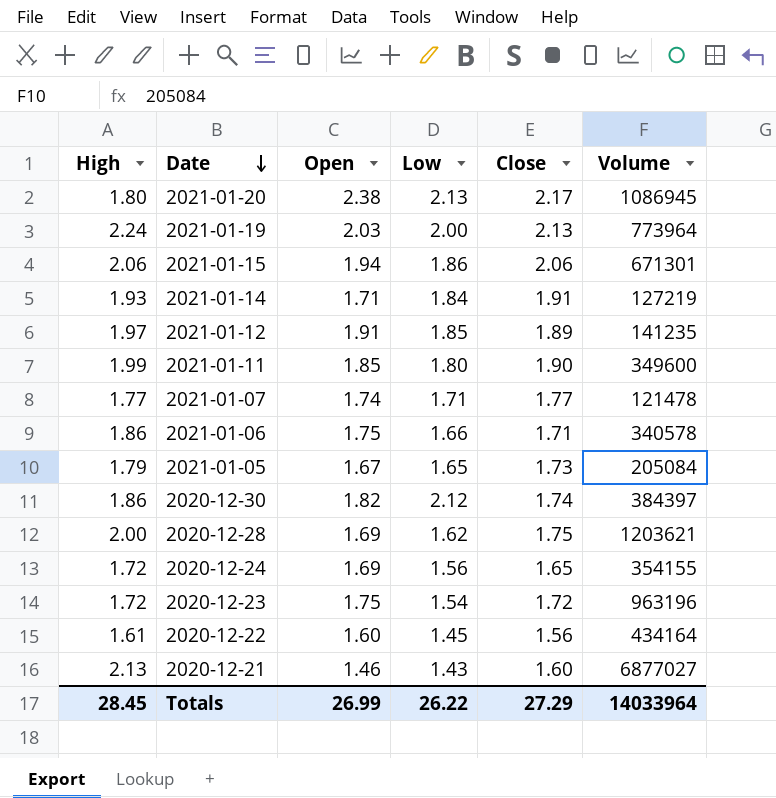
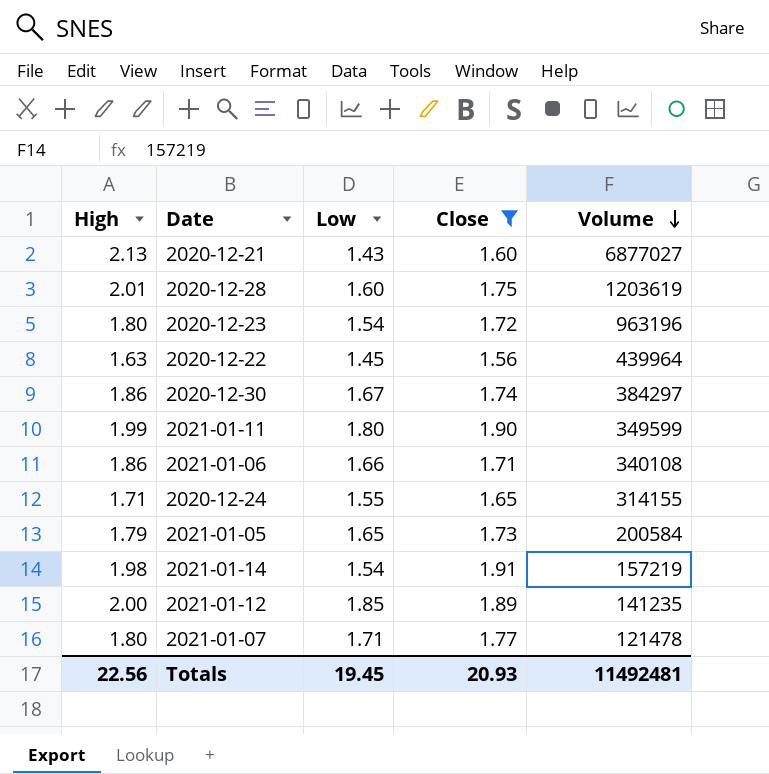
filter: none -> Close <= 1.91
row order: Date descending -> Volume descending
column Open | position: 3 -> none
2020-12-28 | High: 2.00 -> 2.01
2020-12-28 | Low: 1.62 -> 1.60
2020-12-28 | Volume: 1203621 -> 1203619
2020-12-23 | High: 1.72 -> 1.80
2020-12-22 | High: 1.61 -> 1.63
2020-12-22 | Volume: 434164 -> 439964
2020-12-30 | Low: 2.12 -> 1.67
2020-12-30 | Volume: 384397 -> 384297
2021-01-11 | Volume: 349600 -> 349599
2021-01-06 | Volume: 340578 -> 340108
2020-12-24 | High: 1.72 -> 1.71
2020-12-24 | Low: 1.56 -> 1.55
2020-12-24 | Volume: 354155 -> 314155
2021-01-05 | Volume: 205084 -> 200584
2021-01-14 | High: 1.93 -> 1.98
2021-01-14 | Low: 1.84 -> 1.54
2021-01-14 | Volume: 127219 -> 157219
2021-01-12 | High: 1.97 -> 2.00
2021-01-07 | High: 1.77 -> 1.80
Totals | High: 28.45 -> 22.56
Totals | Low: 26.22 -> 19.45
Totals | Close: 27.29 -> 20.93
Totals | Volume: 14033964 -> 11492481

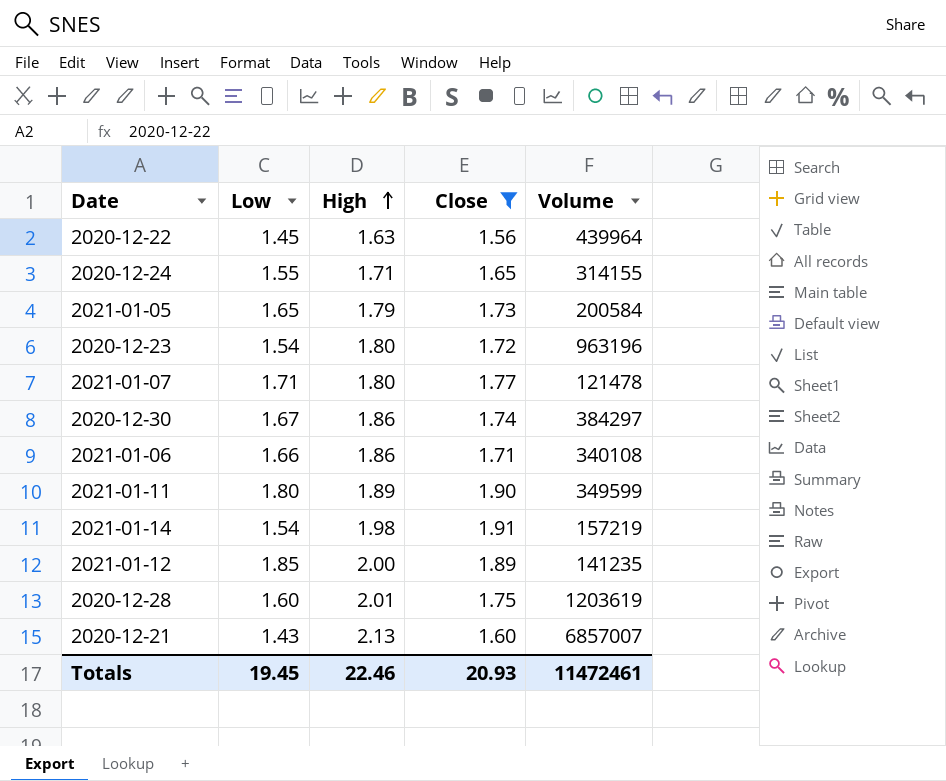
row order: Volume descending -> High ascending
column High | position: 1 -> 3
2021-01-11 | High: 1.99 -> 1.89
2020-12-21 | Volume: 6877027 -> 6857007
Totals | High: 22.56 -> 22.46
Totals | Volume: 11492481 -> 11472461

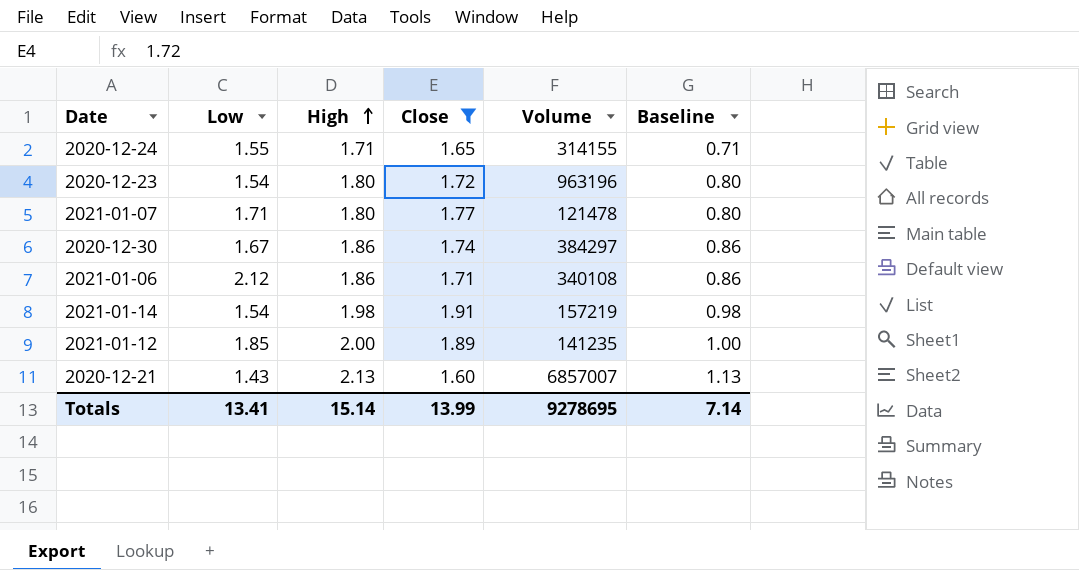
column Baseline | formula: none -> [High] - 1
row 2020-12-22: 1.45 | 1.63 | 1.56 | 439964 -> none
row 2021-01-05: 1.65 | 1.79 | 1.73 | 200584 -> none
row 2021-01-11: 1.80 | 1.89 | 1.90 | 349599 -> none
row 2020-12-28: 1.60 | 2.01 | 1.75 | 1203619 -> none
2021-01-06 | Low: 1.66 -> 2.12
Totals | Low: 19.45 -> 13.41
Totals | High: 22.46 -> 15.14
Totals | Close: 20.93 -> 13.99
Totals | Volume: 11472461 -> 9278695

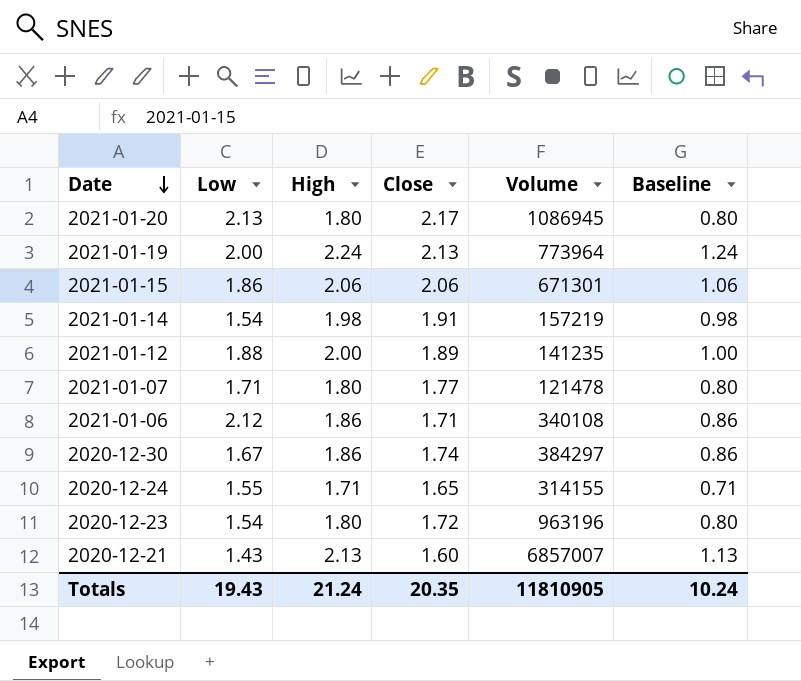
filter: Close <= 1.91 -> none
row order: High ascending -> Date descending
2021-01-12 | Low: 1.85 -> 1.88
Totals | Low: 13.41 -> 19.43
Totals | High: 15.14 -> 21.24
Totals | Close: 13.99 -> 20.35
Totals | Volume: 9278695 -> 11810905
Totals | Baseline: 7.14 -> 10.24

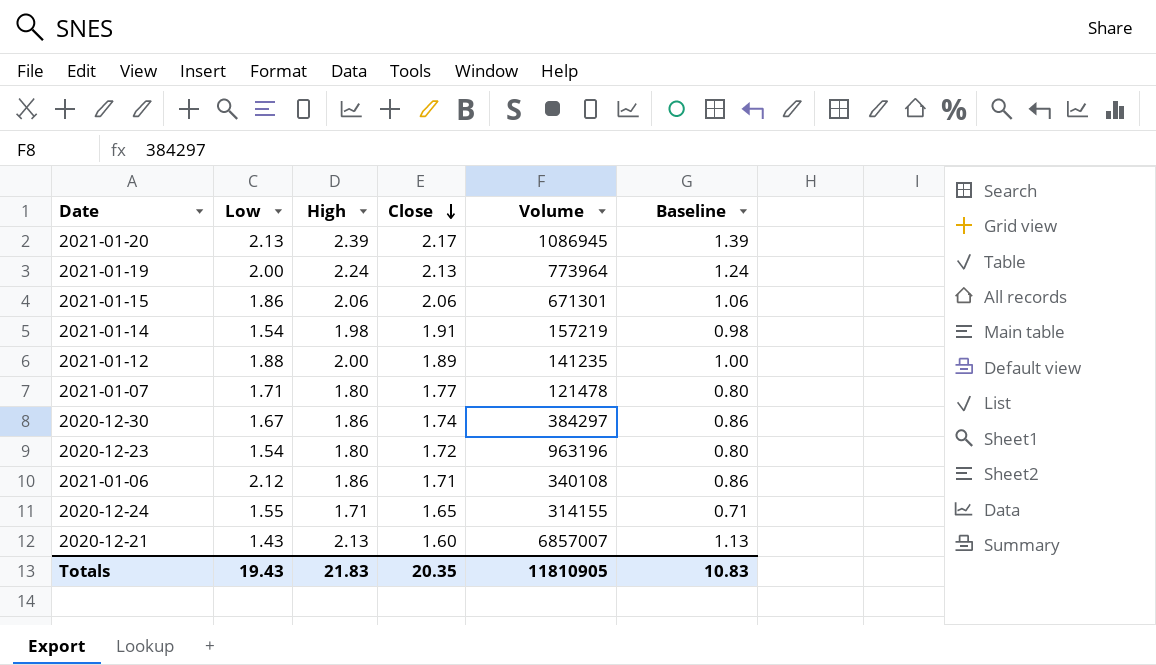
row order: Date descending -> Close descending
2021-01-20 | High: 1.80 -> 2.39
2021-01-20 | Baseline: 0.80 -> 1.39
Totals | High: 21.24 -> 21.83
Totals | Baseline: 10.24 -> 10.83

